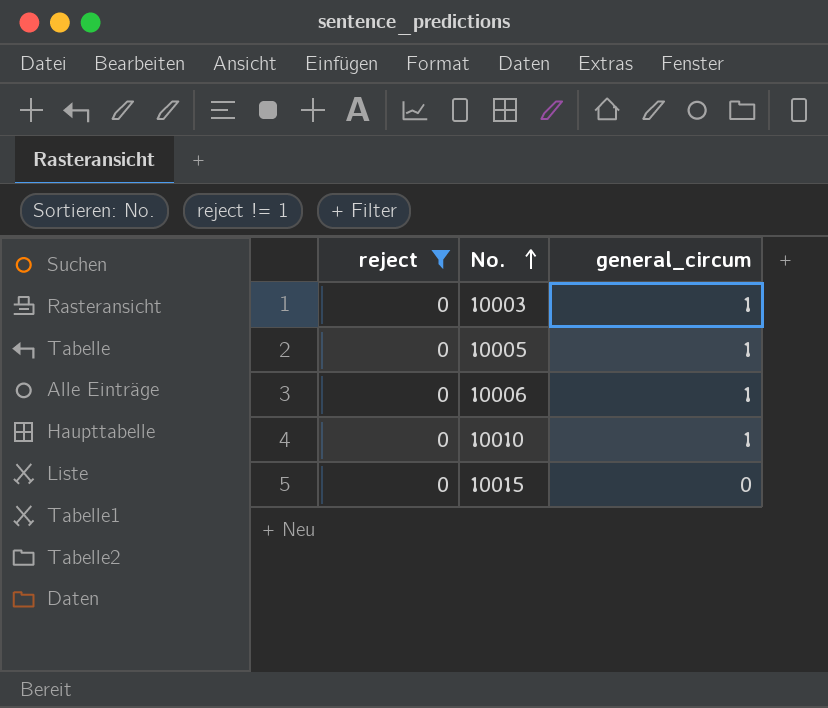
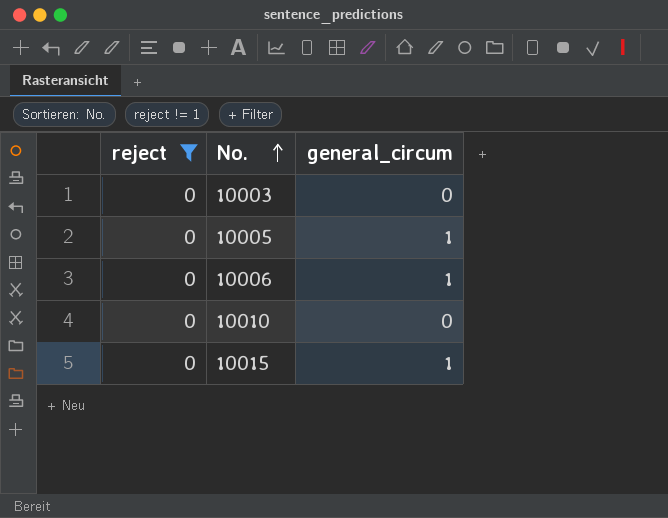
10003 | general_circum: 1 -> 0
10010 | general_circum: 1 -> 0
10015 | general_circum: 0 -> 1

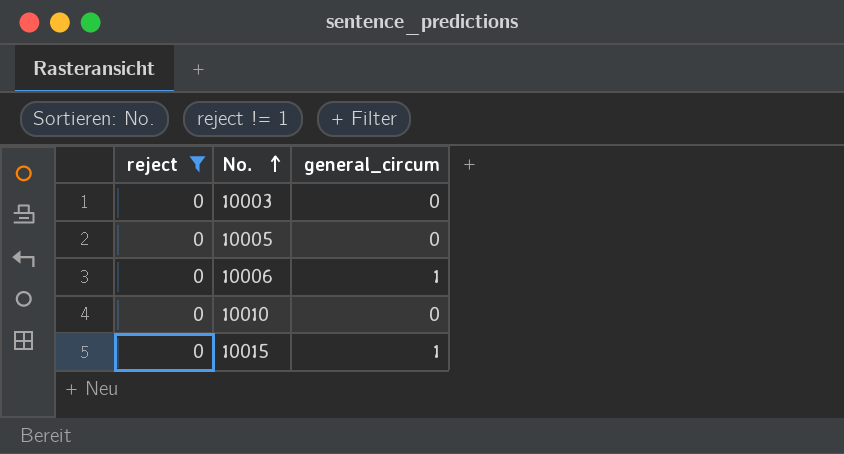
10005 | general_circum: 1 -> 0

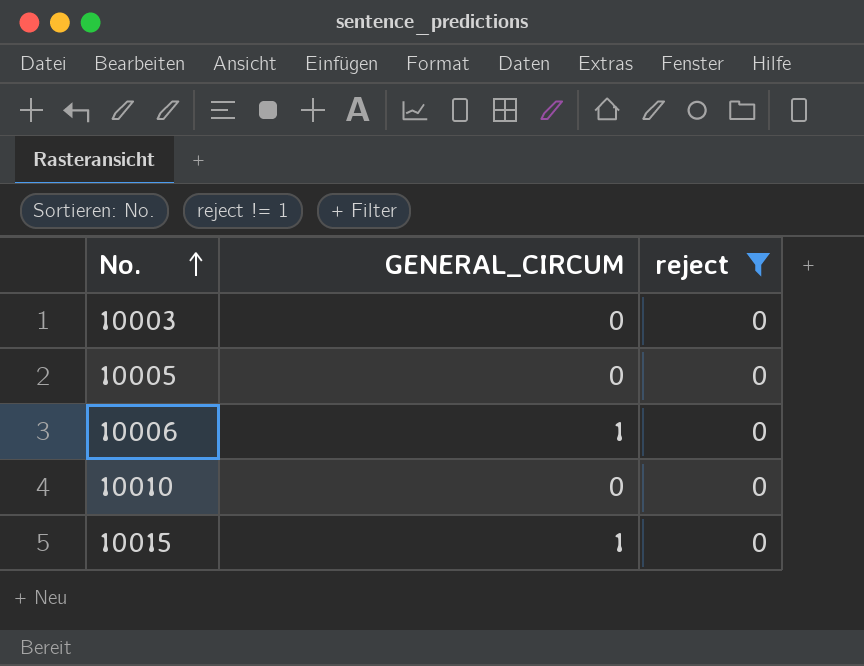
column name: general_circum -> GENERAL_CIRCUM
column reject | position: 1 -> 3

